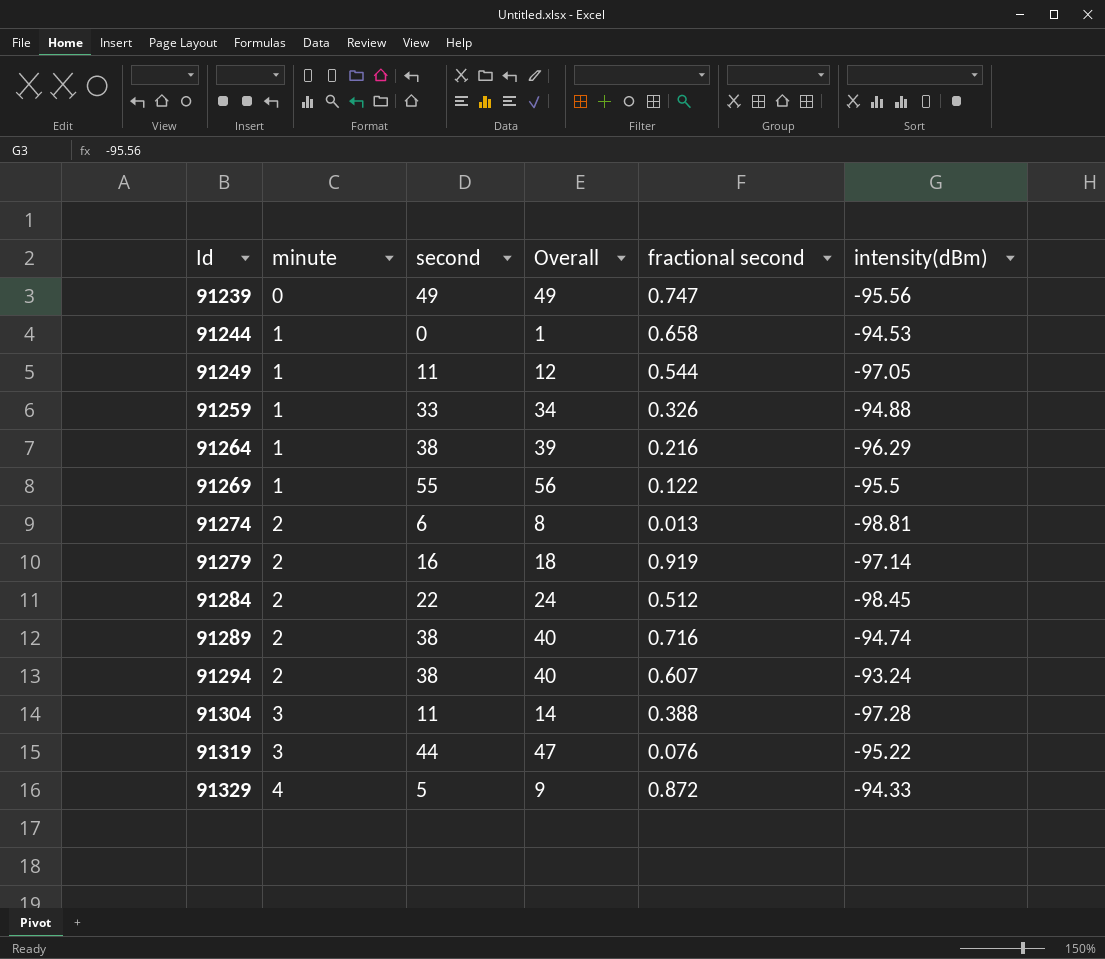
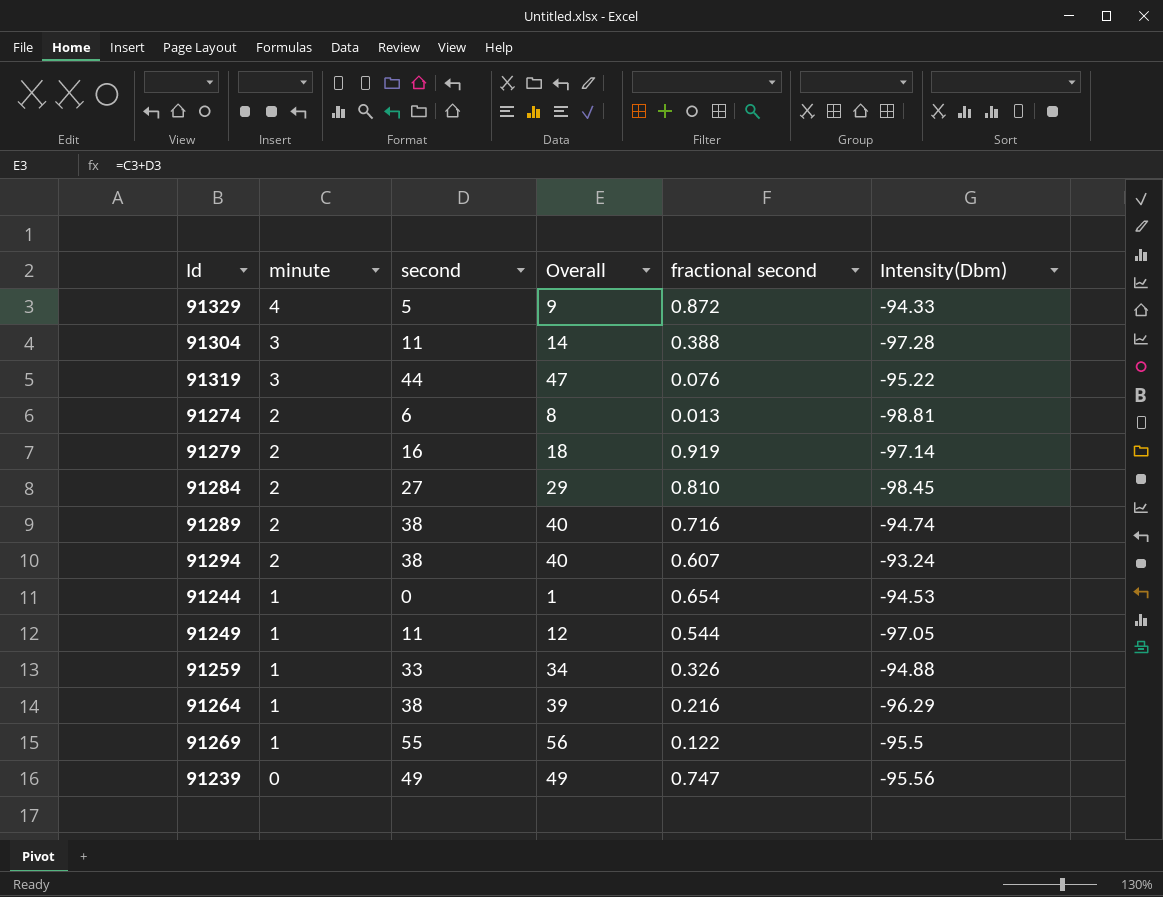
row order: Id ascending -> minute descending
column name: intensity(dBm) -> Intensity(Dbm)
91284 | second: 22 -> 27
91284 | Overall: 24 -> 29
91284 | fractional second: 0.512 -> 0.810
91244 | fractional second: 0.658 -> 0.654

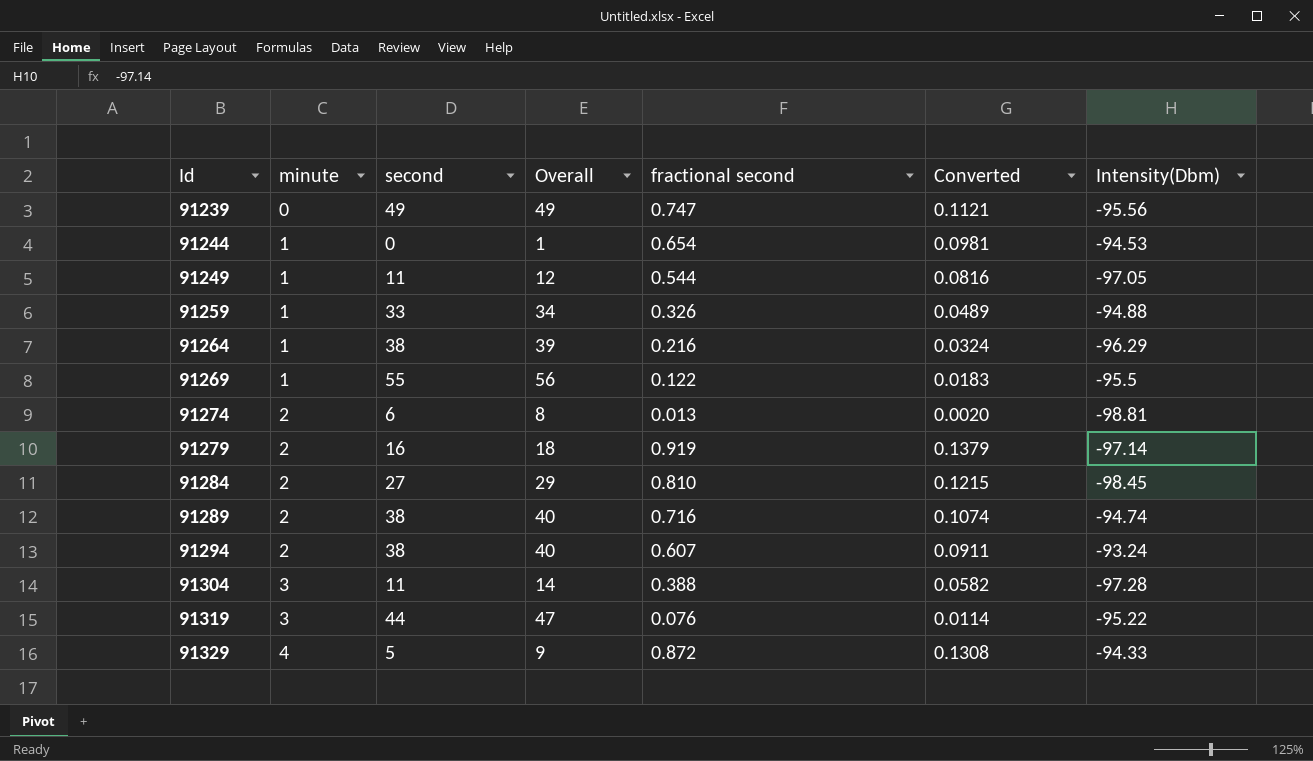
row order: minute descending -> Id ascending
column Converted | formula: none -> [fractional second] * 0.15

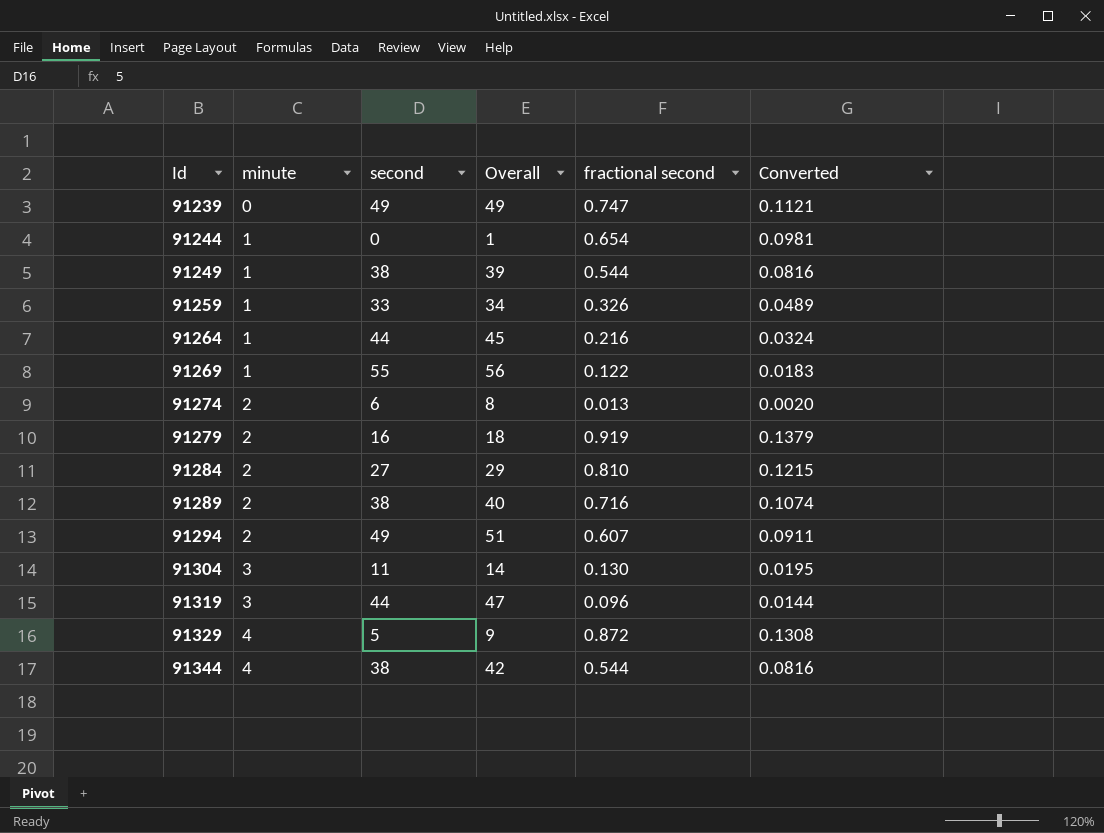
column Intensity(Dbm) | position: 7 -> none
91249 | second: 11 -> 38
91249 | Overall: 12 -> 39
91264 | second: 38 -> 44
91264 | Overall: 39 -> 45
91294 | second: 38 -> 49
91294 | Overall: 40 -> 51
91304 | fractional second: 0.388 -> 0.130
91304 | Converted: 0.0582 -> 0.0195
91319 | fractional second: 0.076 -> 0.096
91319 | Converted: 0.0114 -> 0.0144
row 91344: none -> 4 | 38 | 42 | 0.544 | 0.0816

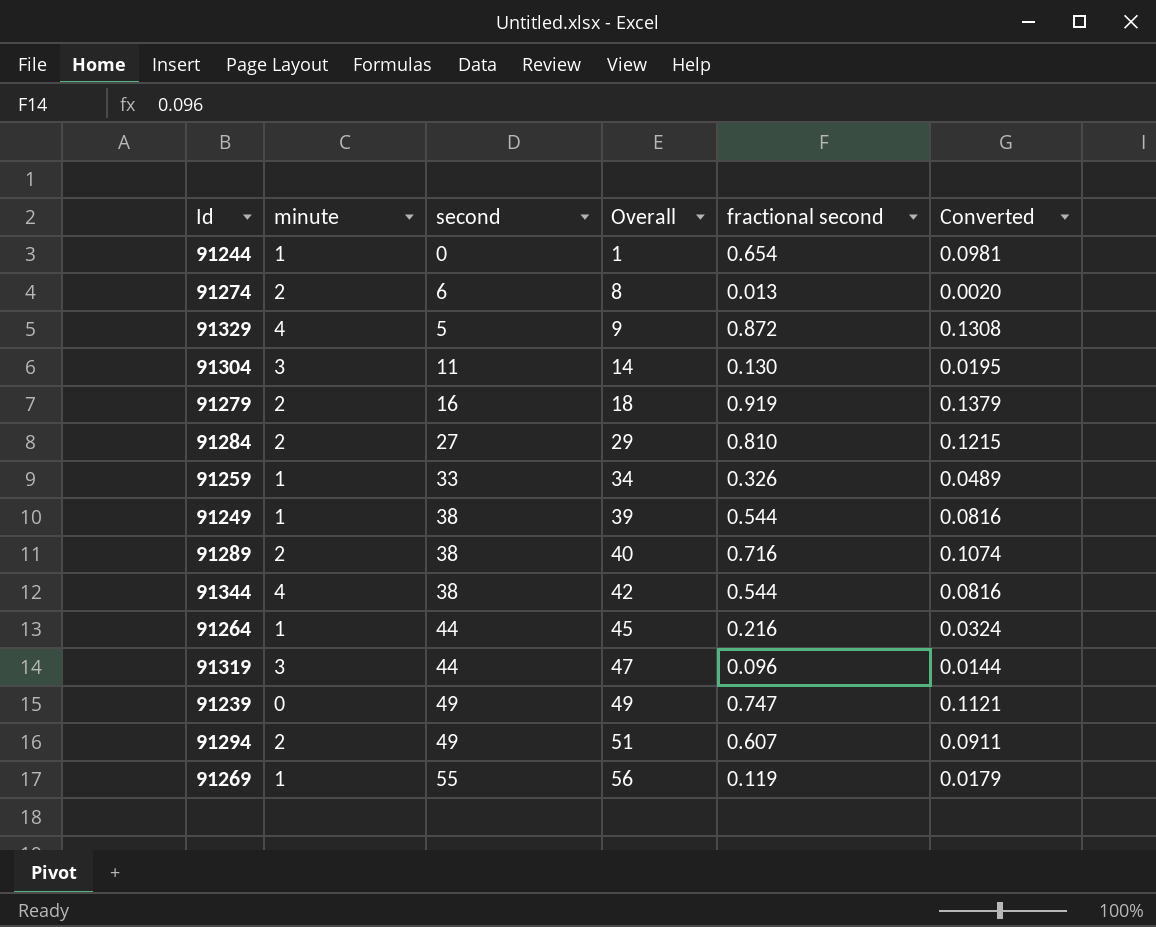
row order: Id ascending -> Overall ascending
91269 | fractional second: 0.122 -> 0.119
91269 | Converted: 0.0183 -> 0.0179

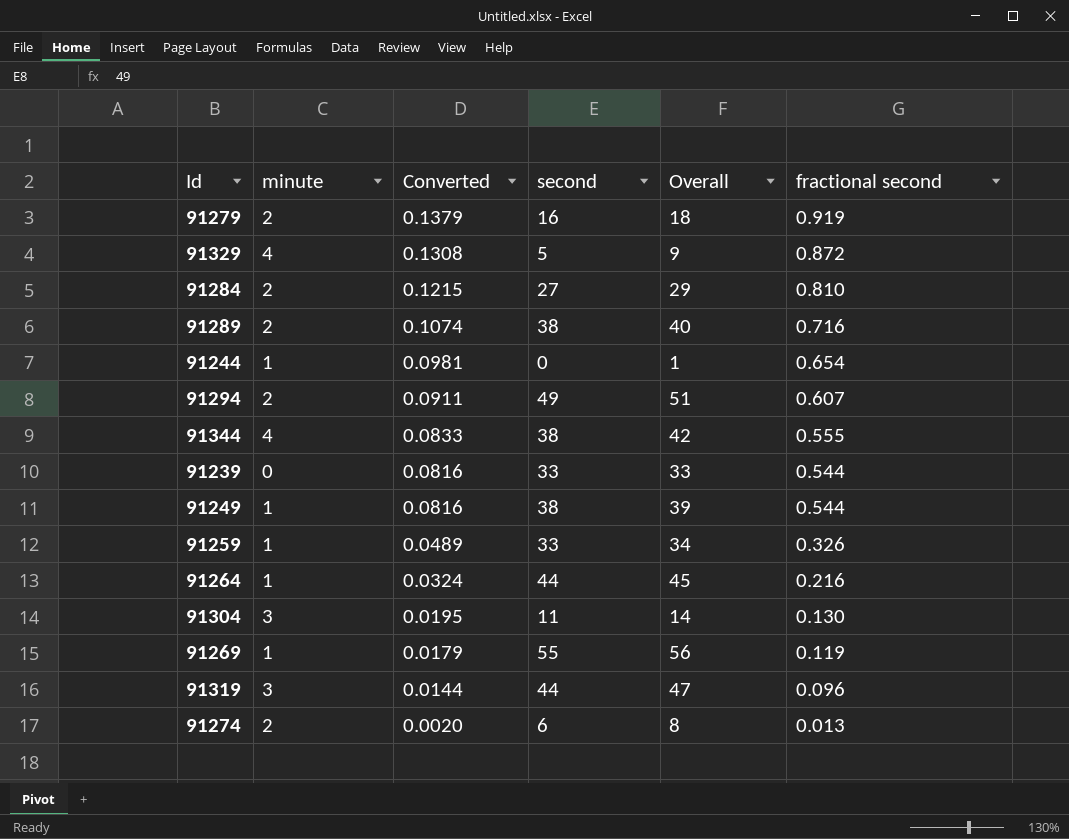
row order: Overall ascending -> Converted descending
column Converted | position: 6 -> 3
91344 | Converted: 0.0816 -> 0.0833
91344 | fractional second: 0.544 -> 0.555
91239 | Converted: 0.1121 -> 0.0816
91239 | second: 49 -> 33
91239 | Overall: 49 -> 33
91239 | fractional second: 0.747 -> 0.544

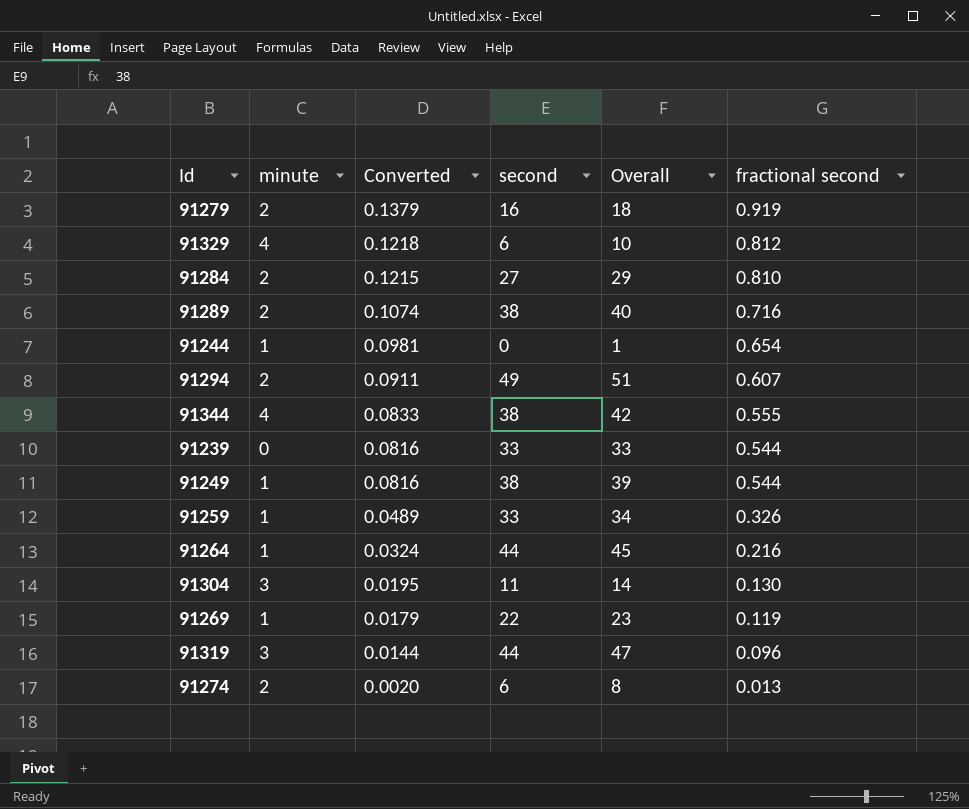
91329 | Converted: 0.1308 -> 0.1218
91329 | second: 5 -> 6
91329 | Overall: 9 -> 10
91329 | fractional second: 0.872 -> 0.812
91269 | second: 55 -> 22
91269 | Overall: 56 -> 23

